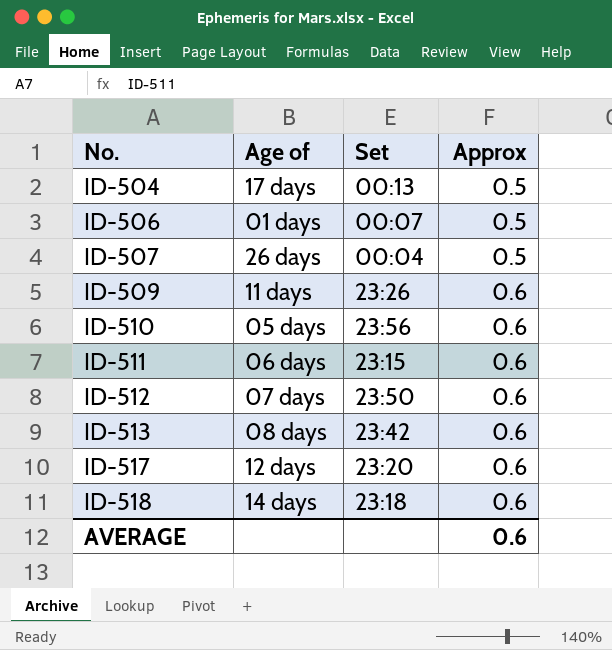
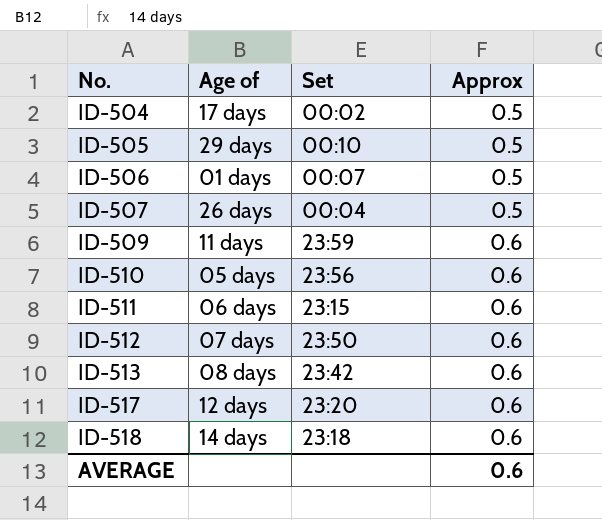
ID-504 | Set: 00:13 -> 00:02
row ID-505: none -> 29 days | 00:10 | 0.5
ID-509 | Set: 23:26 -> 23:59

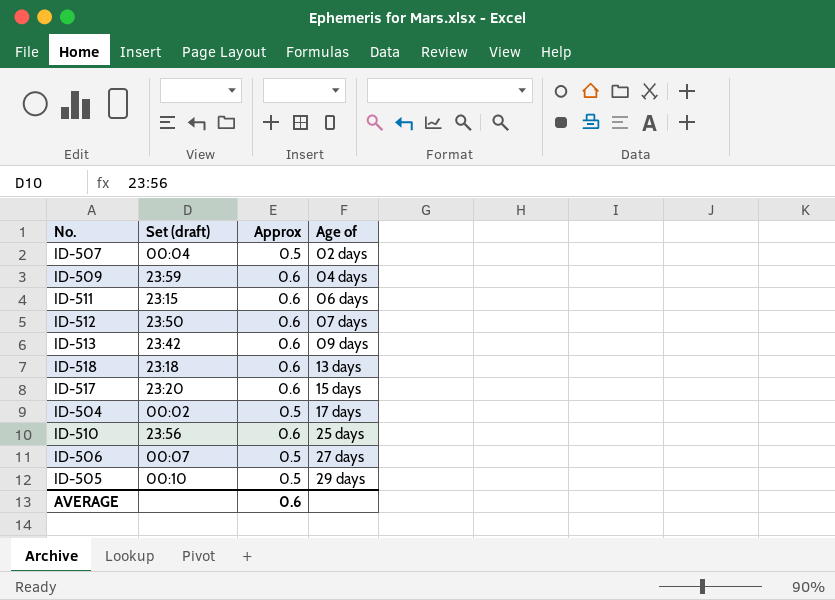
row order: No. ascending -> Age of ascending
column name: Set -> Set (draft)
column Age of | position: 2 -> 4
ID-507 | Age of: 26 days -> 02 days
ID-509 | Age of: 11 days -> 04 days
ID-513 | Age of: 08 days -> 09 days
ID-518 | Age of: 14 days -> 13 days
ID-517 | Age of: 12 days -> 15 days
ID-510 | Age of: 05 days -> 25 days
ID-506 | Age of: 01 days -> 27 days

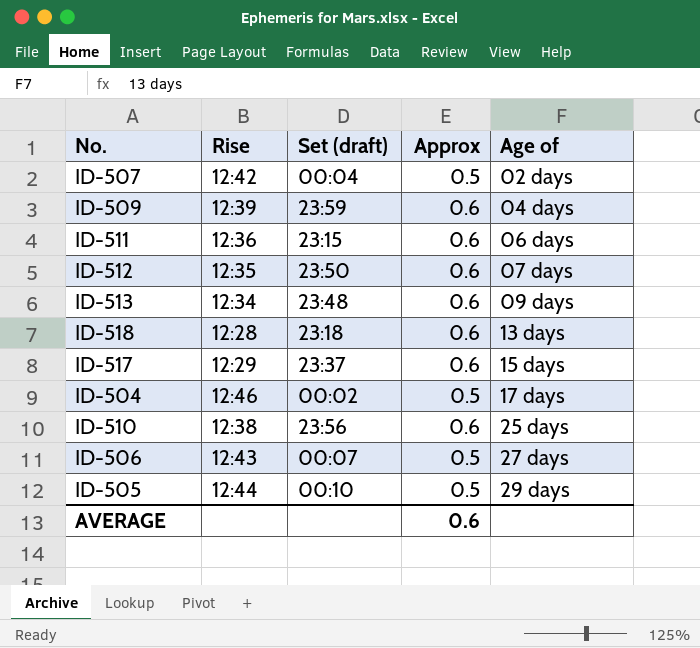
column Rise | position: none -> 2
ID-513 | Set (draft): 23:42 -> 23:48
ID-517 | Set (draft): 23:20 -> 23:37

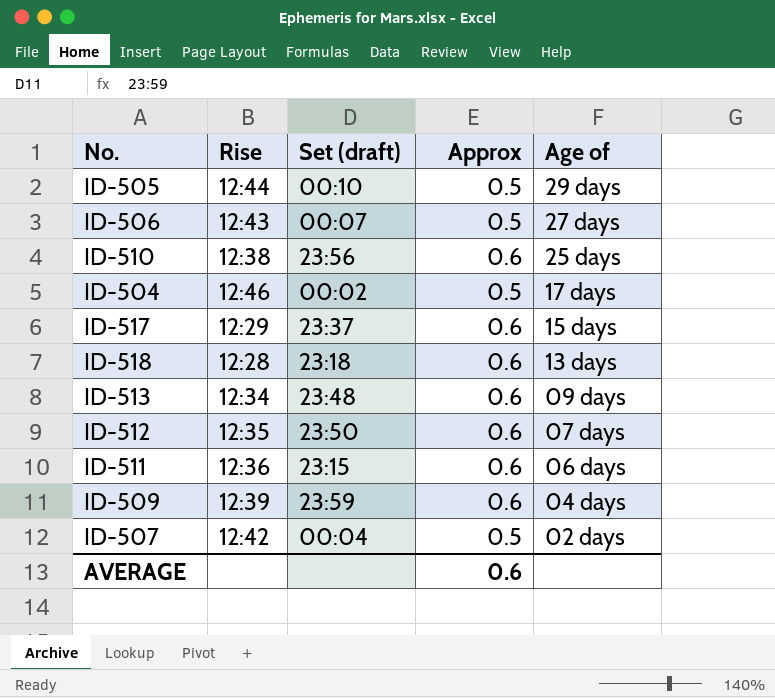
row order: Age of ascending -> Age of descending

